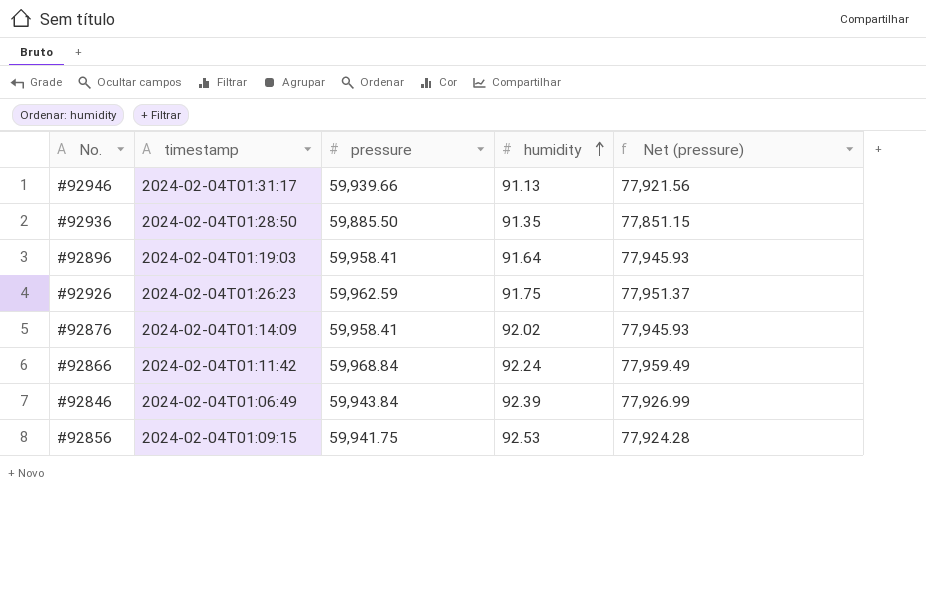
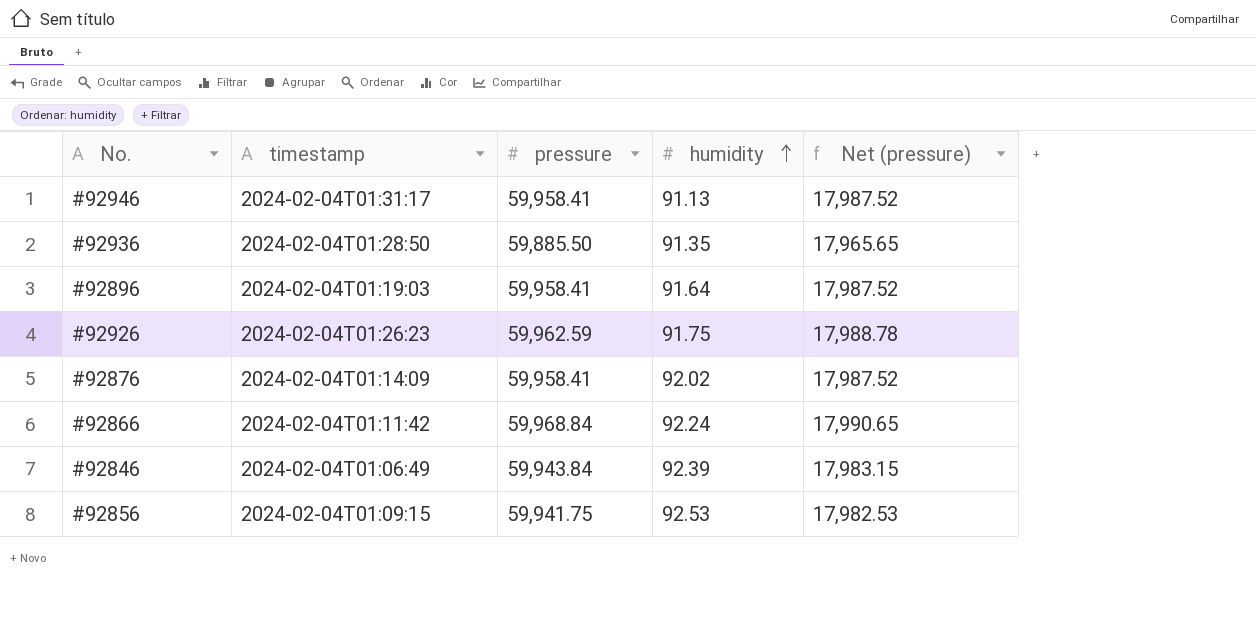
column Net (pressure) | formula: [pressure] * 1.3 -> [pressure] * 0.3
#92946 | pressure: 59,939.66 -> 59,958.41

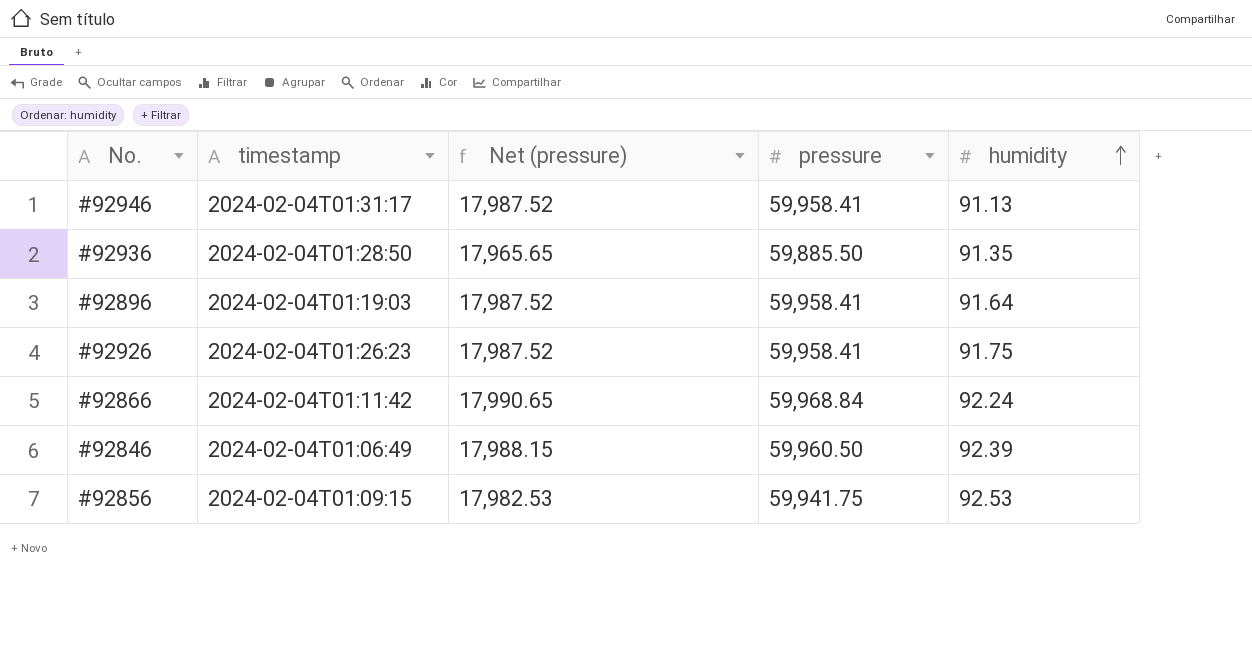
column Net (pressure) | position: 5 -> 3
row #92876: 2024-02-04T01:14:09 | 59,958.41 | 92.02 | 17,987.52 -> none
#92926 | Net (pressure): 17,988.78 -> 17,987.52
#92926 | pressure: 59,962.59 -> 59,958.41
#92846 | Net (pressure): 17,983.15 -> 17,988.15
#92846 | pressure: 59,943.84 -> 59,960.50

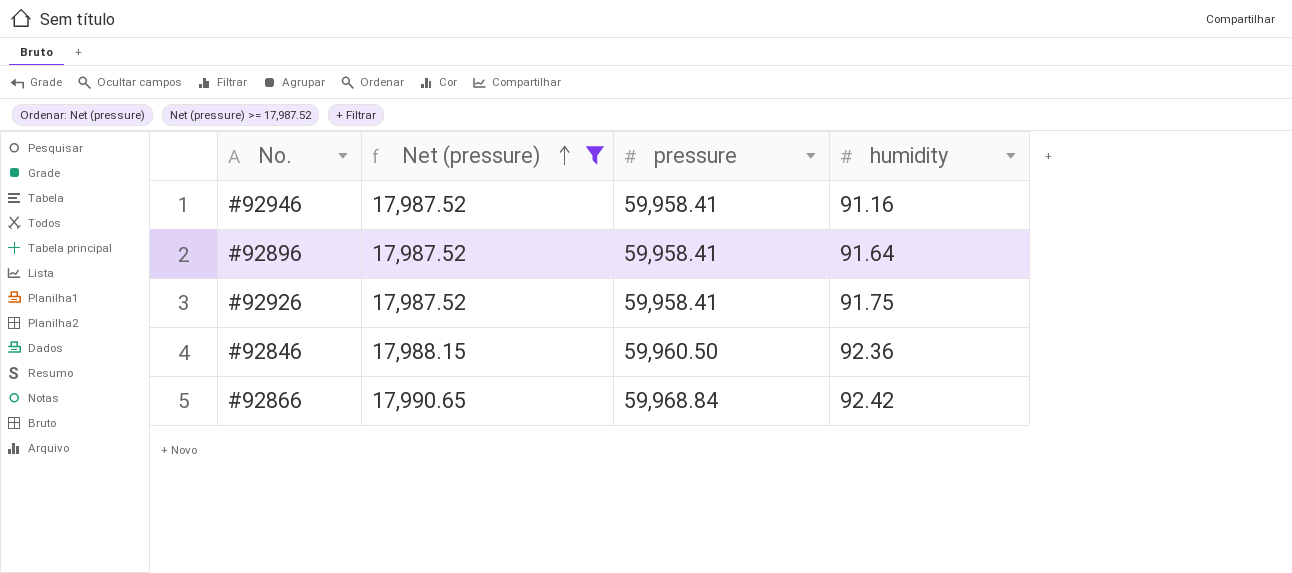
filter: none -> Net (pressure) >= 17,987.52
row order: humidity ascending -> Net (pressure) ascending
column timestamp | position: 2 -> none
#92946 | humidity: 91.13 -> 91.16
#92846 | humidity: 92.39 -> 92.36
#92866 | humidity: 92.24 -> 92.42

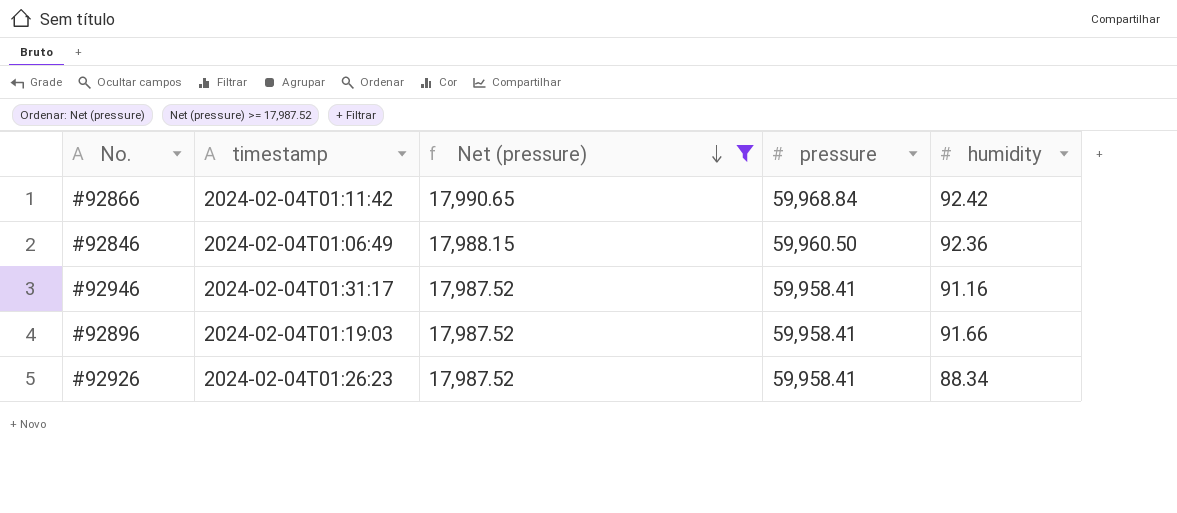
row order: Net (pressure) ascending -> Net (pressure) descending
column timestamp | position: none -> 2
#92896 | humidity: 91.64 -> 91.66
#92926 | humidity: 91.75 -> 88.34

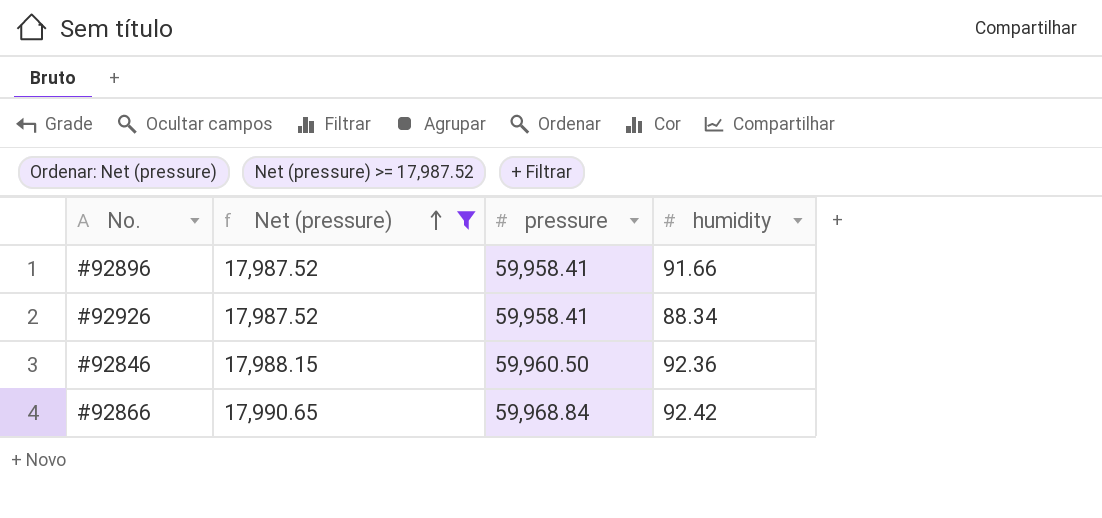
row order: Net (pressure) descending -> Net (pressure) ascending
column timestamp | position: 2 -> none
row #92946: 2024-02-04T01:31:17 | 17,987.52 | 59,958.41 | 91.16 -> none

